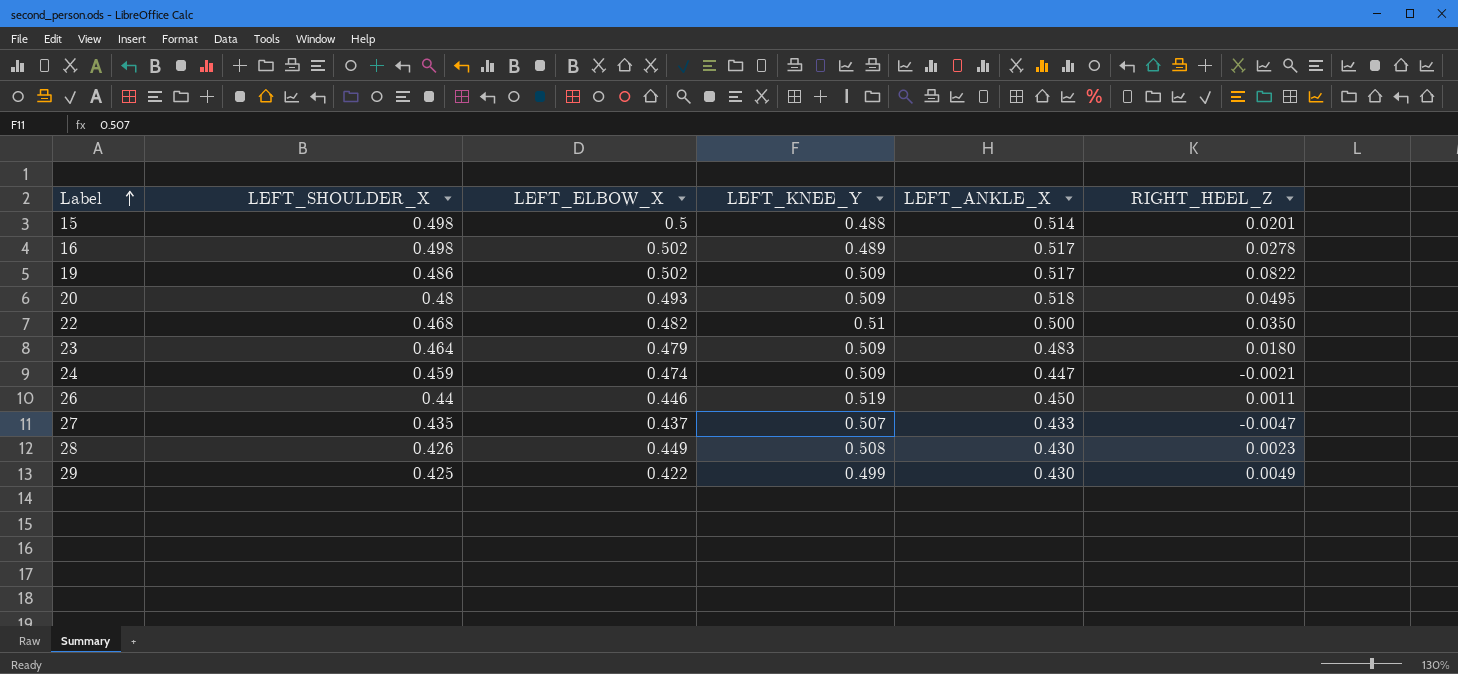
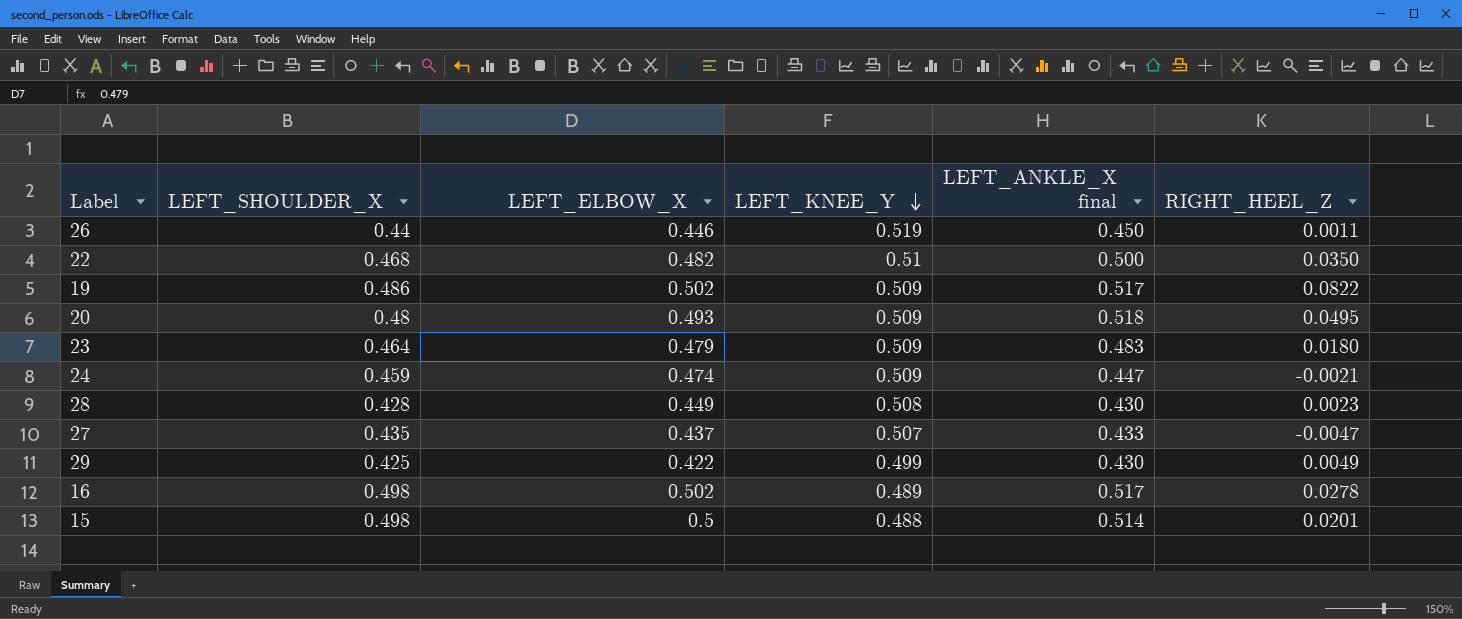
row order: Label ascending -> LEFT_KNEE_Y descending
column name: LEFT_ANKLE_X -> LEFT_ANKLE_X final
28 | LEFT_SHOULDER_X: 0.426 -> 0.428

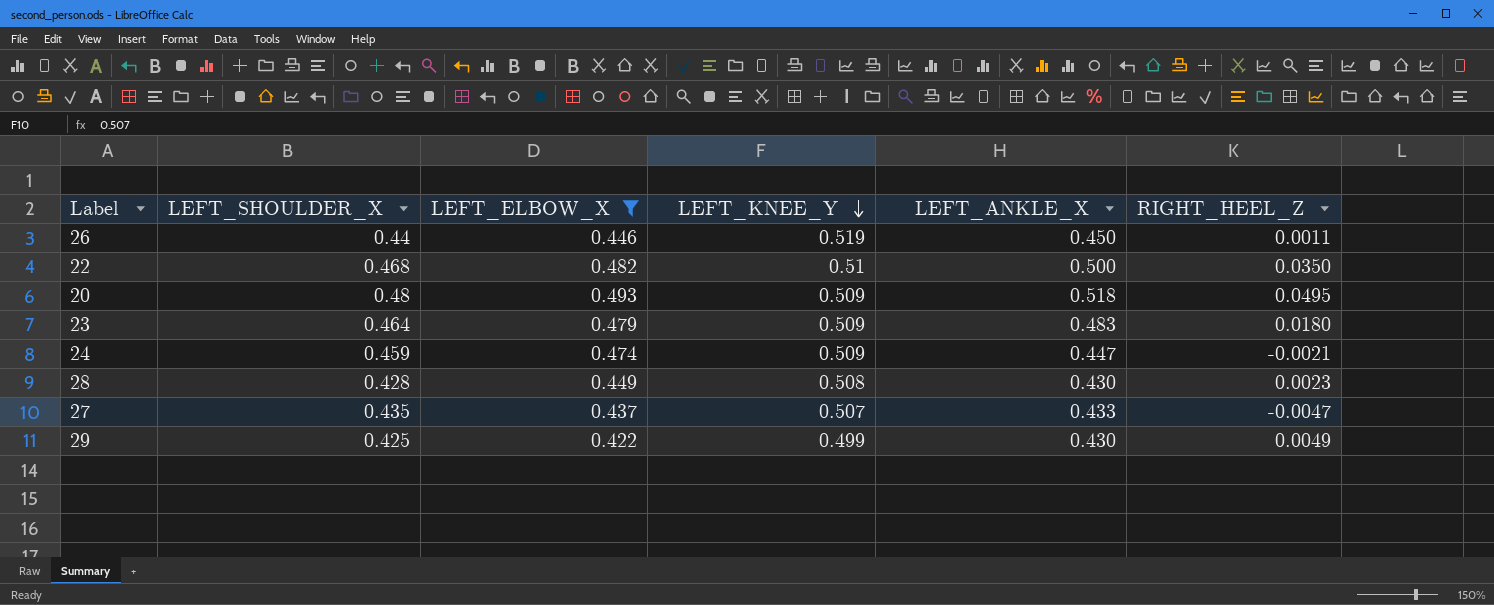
filter: none -> LEFT_ELBOW_X <= 0.493
column name: LEFT_ANKLE_X final -> LEFT_ANKLE_X

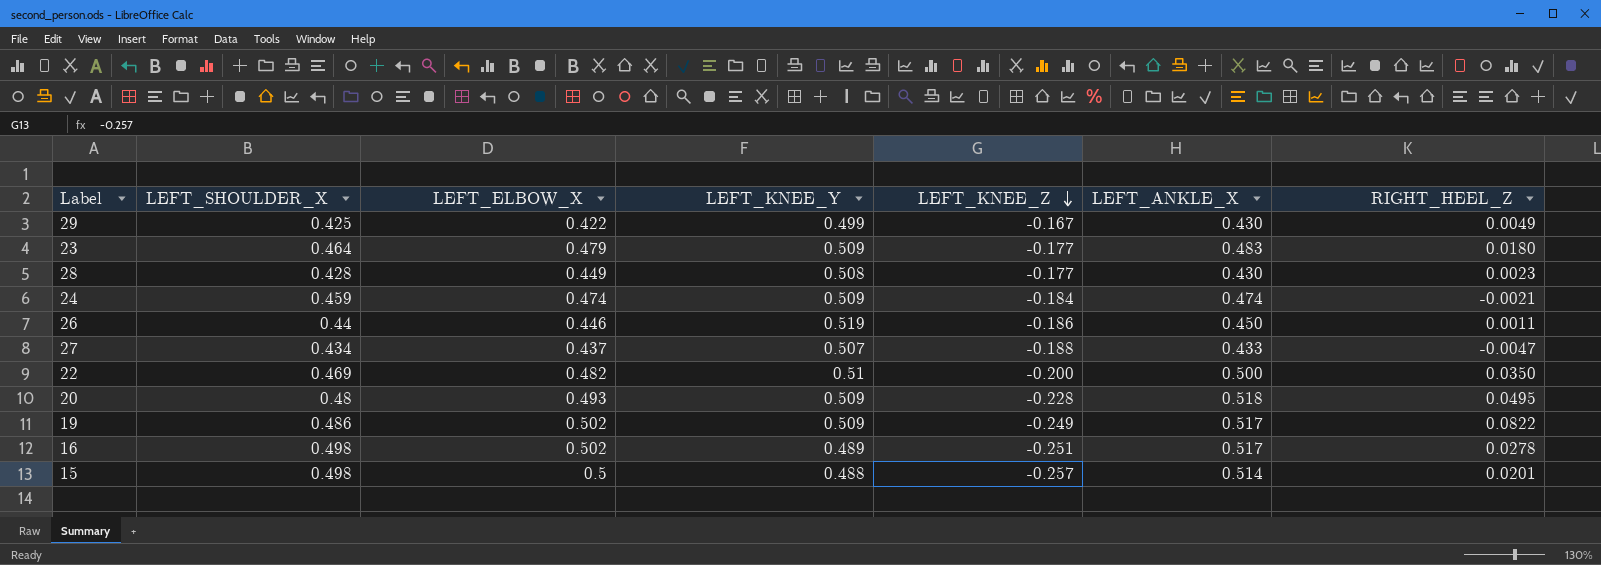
filter: LEFT_ELBOW_X <= 0.493 -> none
row order: LEFT_KNEE_Y descending -> LEFT_KNEE_Z descending
column LEFT_KNEE_Z | position: none -> 5
24 | LEFT_ANKLE_X: 0.447 -> 0.474
27 | LEFT_SHOULDER_X: 0.435 -> 0.434
22 | LEFT_SHOULDER_X: 0.468 -> 0.469

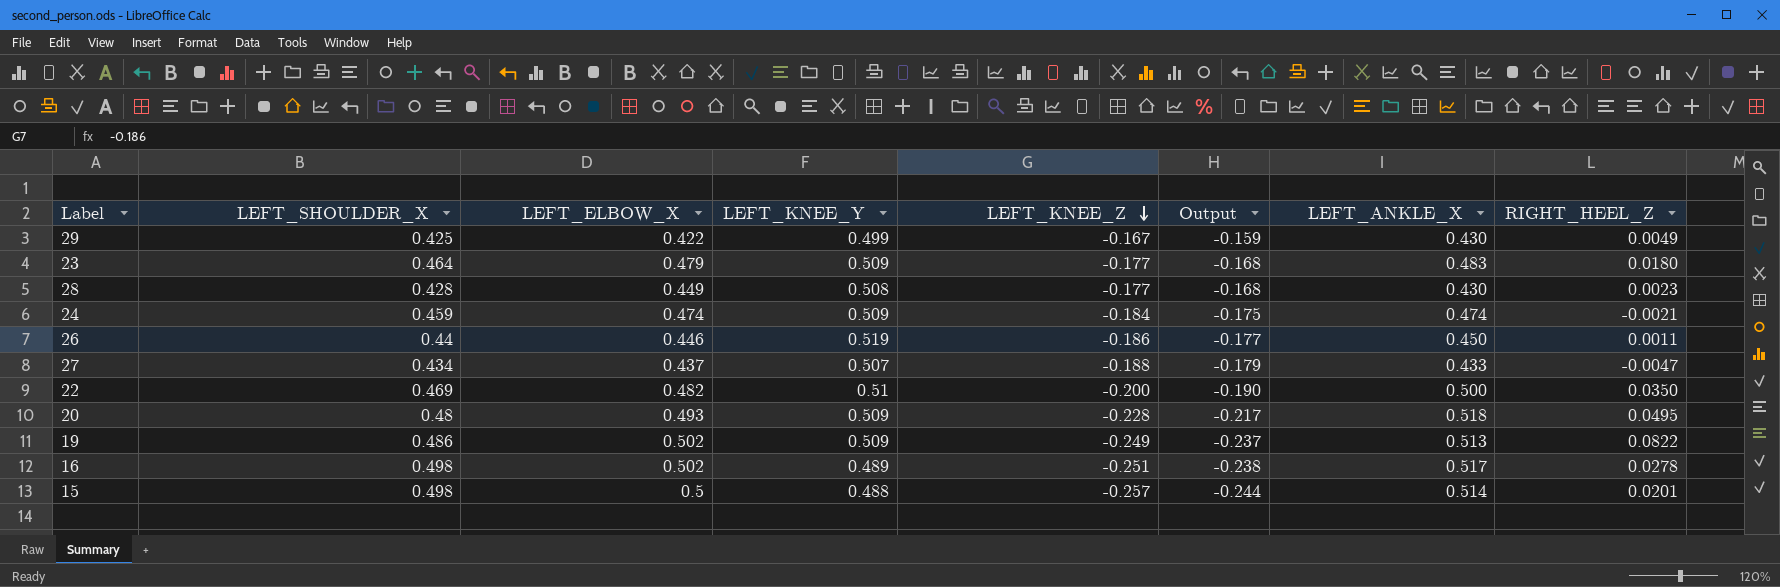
column Output | formula: none -> [LEFT_KNEE_Z] * 0.95
19 | LEFT_ANKLE_X: 0.517 -> 0.513

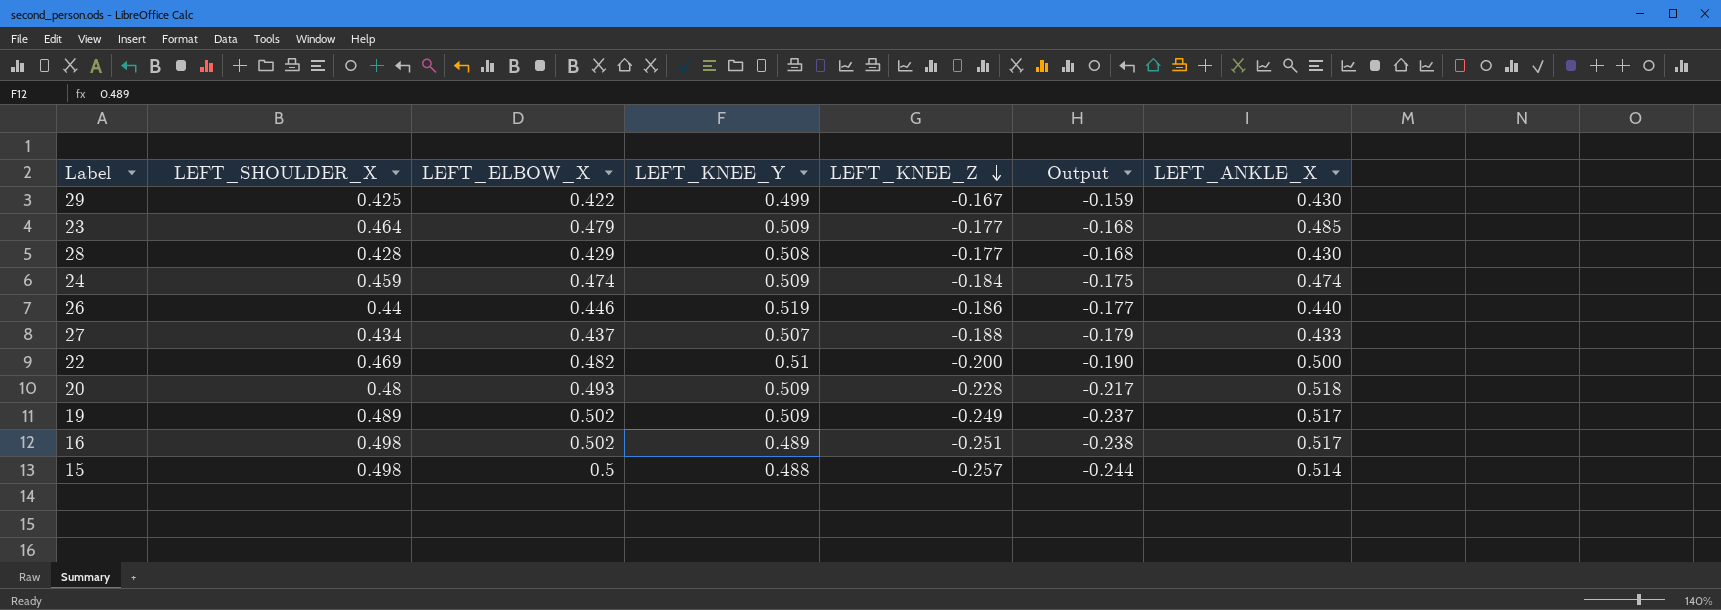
column RIGHT_HEEL_Z | position: 8 -> none
23 | LEFT_ANKLE_X: 0.483 -> 0.485
28 | LEFT_ELBOW_X: 0.449 -> 0.429
26 | LEFT_ANKLE_X: 0.450 -> 0.440
19 | LEFT_SHOULDER_X: 0.486 -> 0.489
19 | LEFT_ANKLE_X: 0.513 -> 0.517

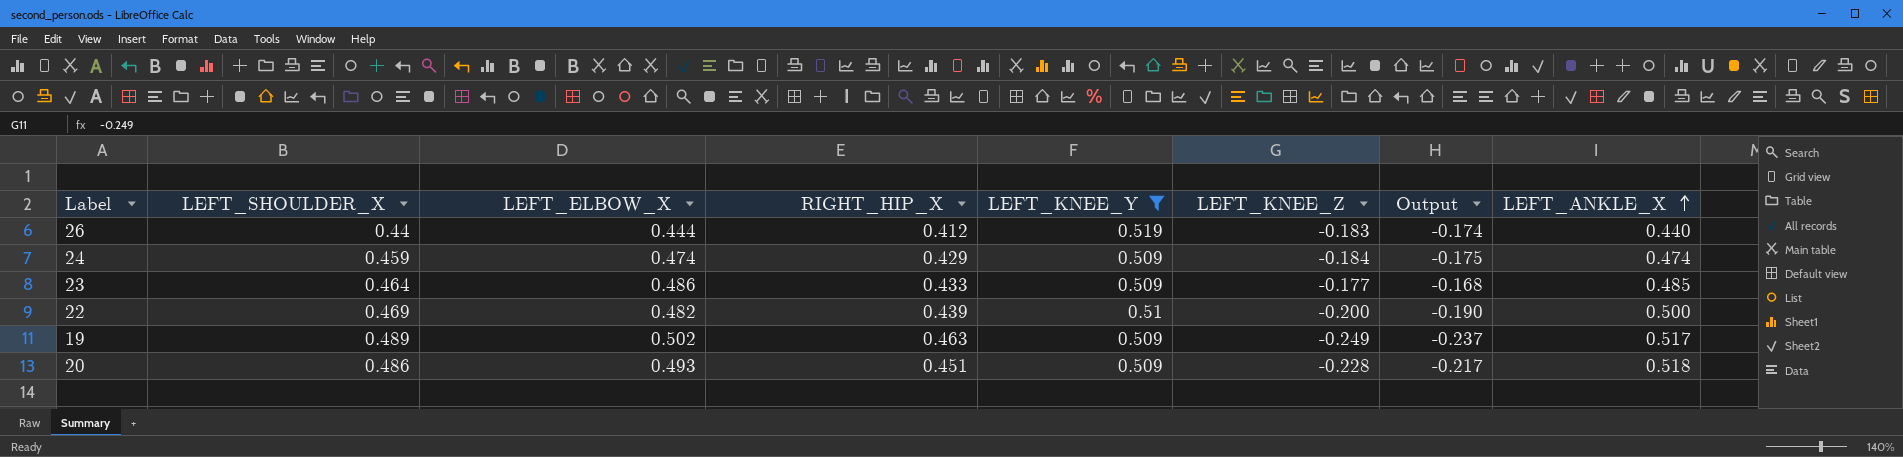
filter: none -> LEFT_KNEE_Y >= 0.509
row order: LEFT_KNEE_Z descending -> LEFT_ANKLE_X ascending
column RIGHT_HIP_X | position: none -> 4
26 | LEFT_ELBOW_X: 0.446 -> 0.444
26 | LEFT_KNEE_Z: -0.186 -> -0.183
26 | Output: -0.177 -> -0.174
23 | LEFT_ELBOW_X: 0.479 -> 0.486
20 | LEFT_SHOULDER_X: 0.48 -> 0.486

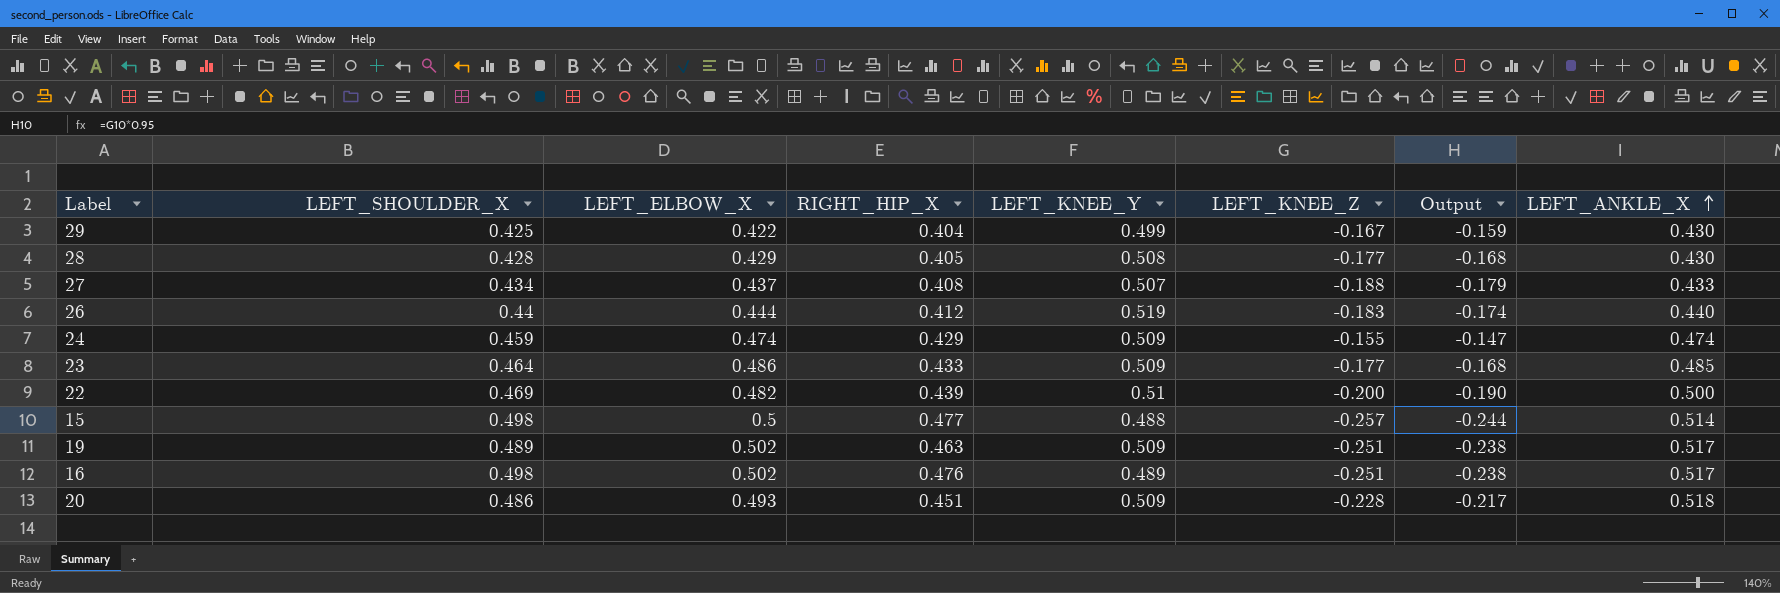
filter: LEFT_KNEE_Y >= 0.509 -> none
24 | LEFT_KNEE_Z: -0.184 -> -0.155
24 | Output: -0.175 -> -0.147
19 | LEFT_KNEE_Z: -0.249 -> -0.251
19 | Output: -0.237 -> -0.238

